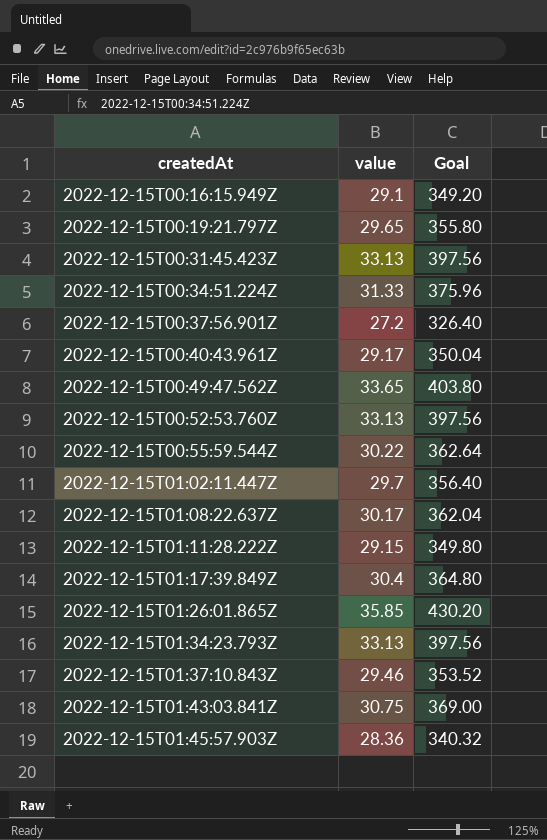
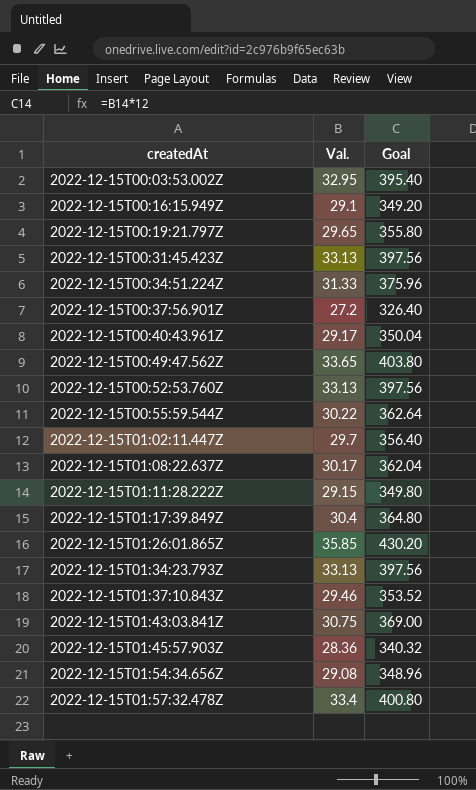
column name: value -> Val.
row 2022-12-15T00:03:53.002Z: none -> 32.95 | 395.40
row 2022-12-15T01:54:34.656Z: none -> 29.08 | 348.96
row 2022-12-15T01:57:32.478Z: none -> 33.4 | 400.80

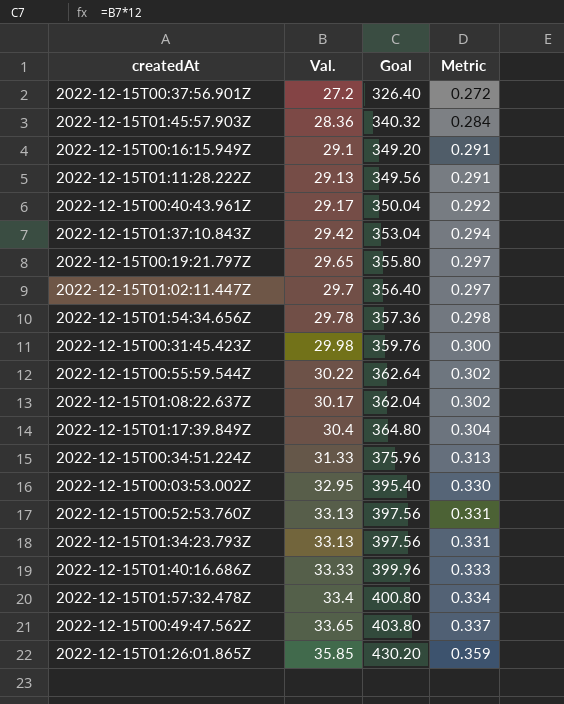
row order: createdAt ascending -> Metric ascending
column Metric | formula: none -> [Val.] * 0.01
row 2022-12-15T01:43:03.841Z: 30.75 | 369.00 -> none
2022-12-15T01:11:28.222Z | Val.: 29.15 -> 29.13
2022-12-15T01:11:28.222Z | Goal: 349.80 -> 349.56
2022-12-15T01:37:10.843Z | Val.: 29.46 -> 29.42
2022-12-15T01:37:10.843Z | Goal: 353.52 -> 353.04
2022-12-15T01:54:34.656Z | Val.: 29.08 -> 29.78
2022-12-15T01:54:34.656Z | Goal: 348.96 -> 357.36
2022-12-15T00:31:45.423Z | Val.: 33.13 -> 29.98
2022-12-15T00:31:45.423Z | Goal: 397.56 -> 359.76
row 2022-12-15T01:40:16.686Z: none -> 33.33 | 399.96 | 0.333

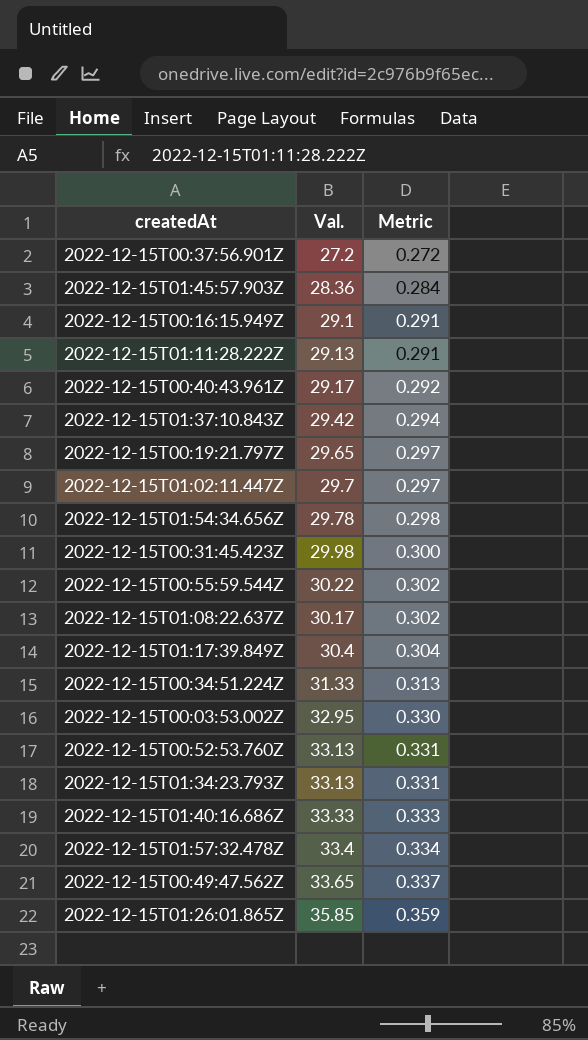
column Goal | formula: [Val.] * 12 -> none

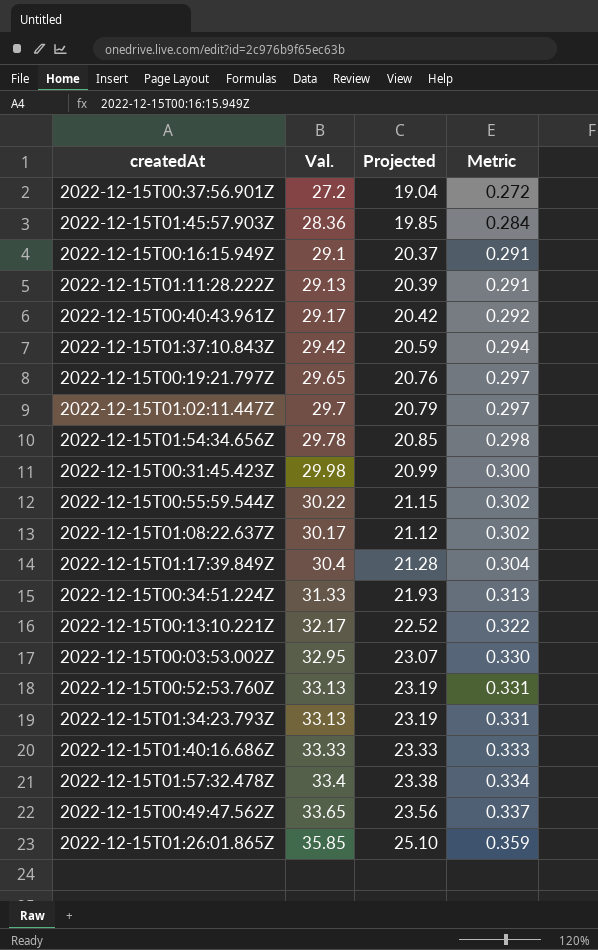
column Projected | formula: none -> [Val.] * 0.7
row 2022-12-15T00:13:10.221Z: none -> 32.17 | 22.52 | 0.322

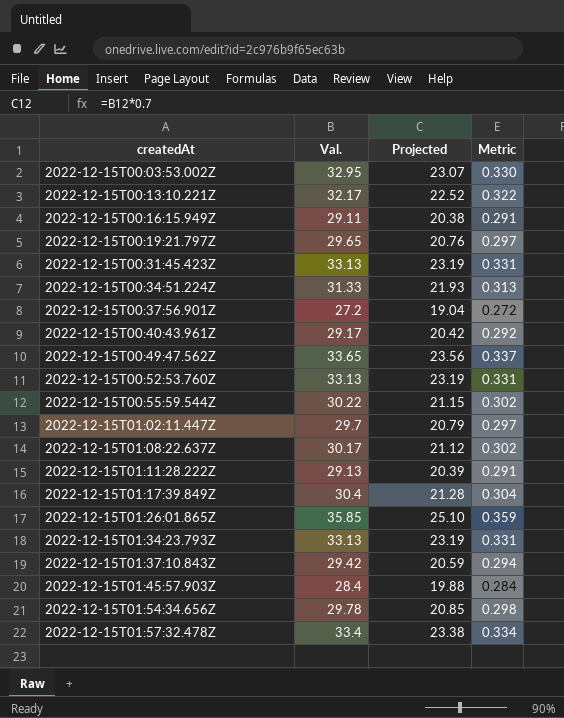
row order: Metric ascending -> createdAt ascending
row 2022-12-15T01:40:16.686Z: 33.33 | 23.33 | 0.333 -> none
2022-12-15T00:16:15.949Z | Val.: 29.1 -> 29.11
2022-12-15T00:16:15.949Z | Projected: 20.37 -> 20.38
2022-12-15T00:31:45.423Z | Val.: 29.98 -> 33.13
2022-12-15T00:31:45.423Z | Projected: 20.99 -> 23.19
2022-12-15T00:31:45.423Z | Metric: 0.300 -> 0.331
2022-12-15T01:45:57.903Z | Val.: 28.36 -> 28.4
2022-12-15T01:45:57.903Z | Projected: 19.85 -> 19.88

